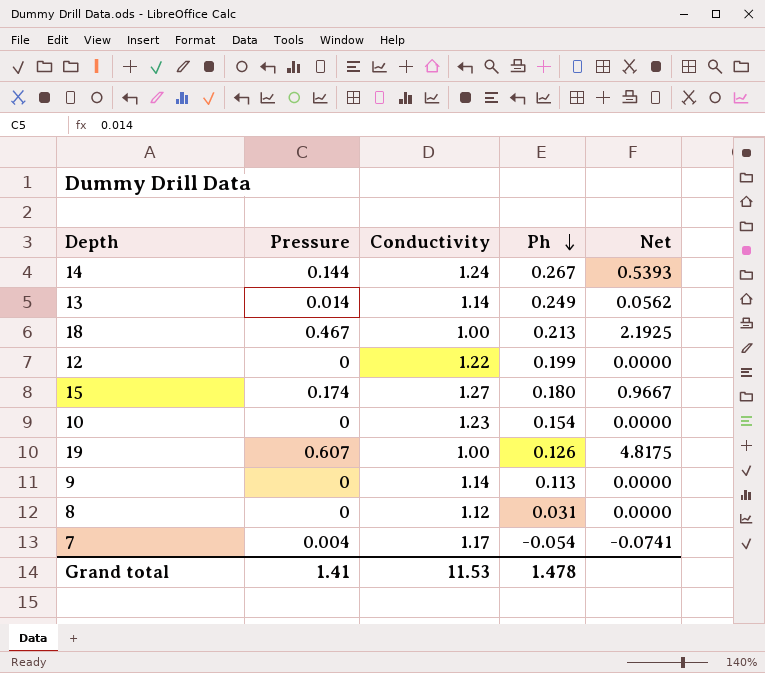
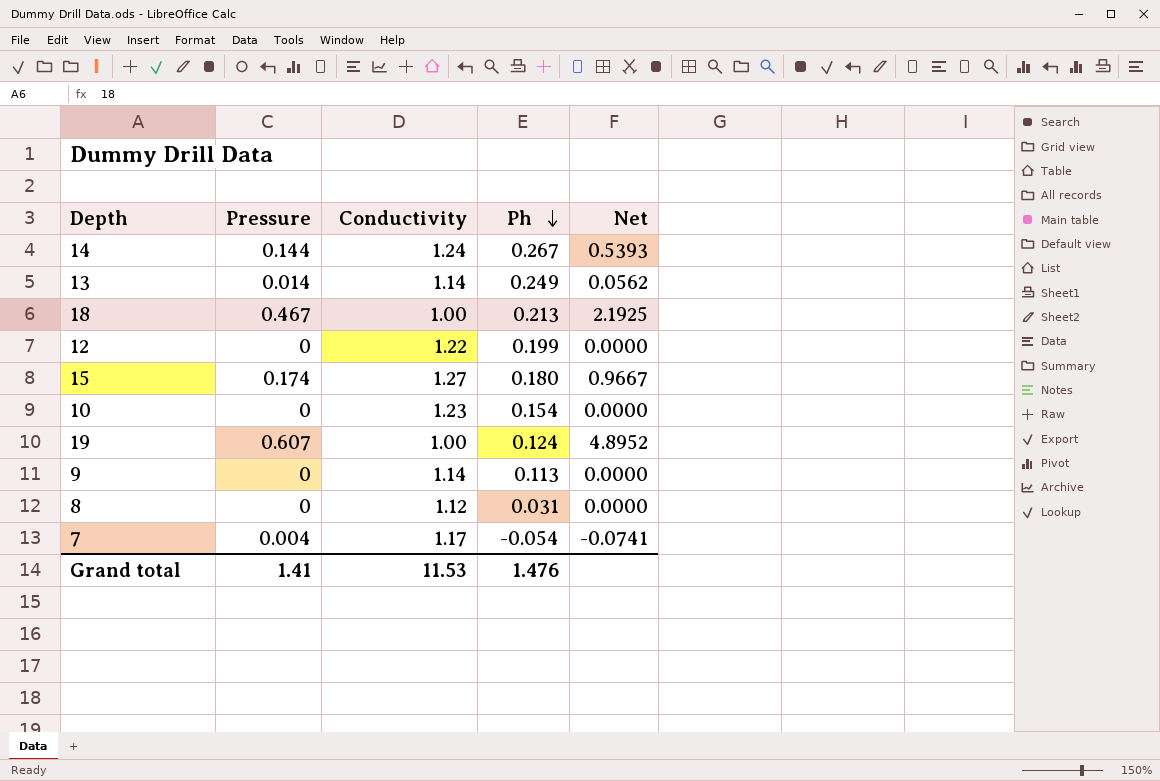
19 | Ph: 0.126 -> 0.124
19 | Net: 4.8175 -> 4.8952
Grand total | Ph: 1.478 -> 1.476

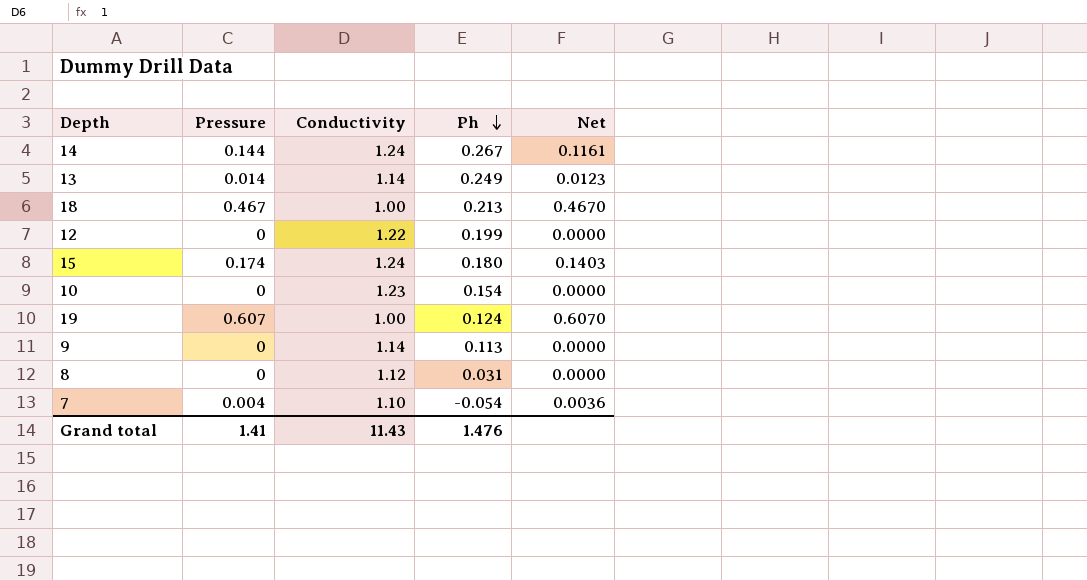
column Net | formula: [Pressure] / [Ph] -> [Pressure] / [Conductivity]
15 | Conductivity: 1.27 -> 1.24
7 | Conductivity: 1.17 -> 1.10
Grand total | Conductivity: 11.53 -> 11.43

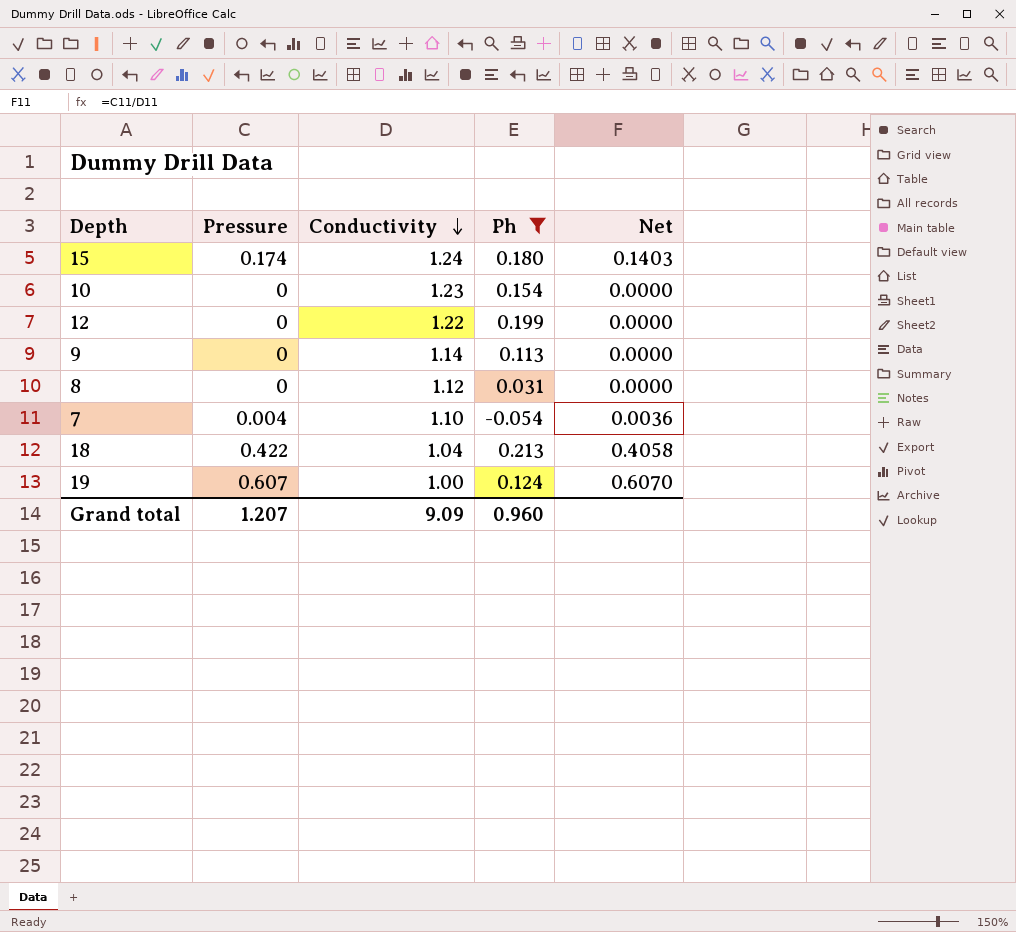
filter: none -> Ph <= 0.213
row order: Ph descending -> Conductivity descending
18 | Pressure: 0.467 -> 0.422
18 | Conductivity: 1.00 -> 1.04
18 | Net: 0.4670 -> 0.4058
Grand total | Pressure: 1.41 -> 1.207
Grand total | Conductivity: 11.43 -> 9.09
Grand total | Ph: 1.476 -> 0.960

